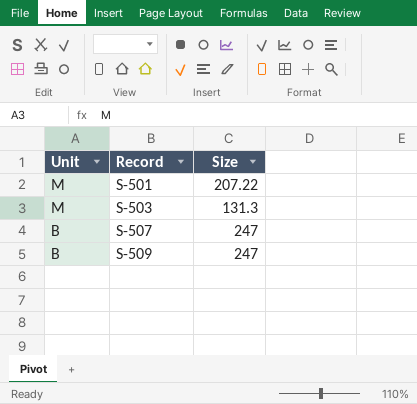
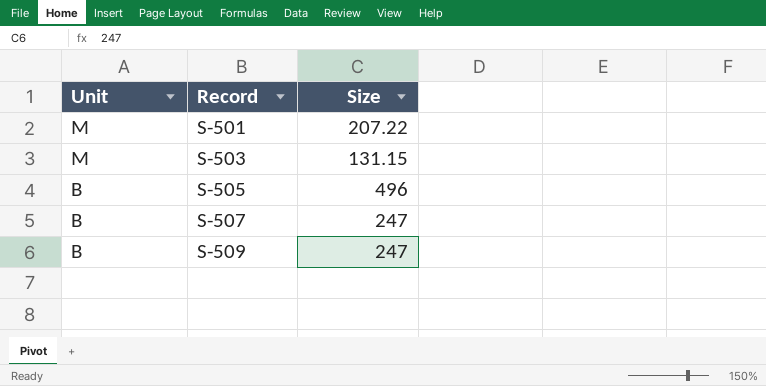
S-503 | Size: 131.3 -> 131.15
row S-505: none -> B | 496

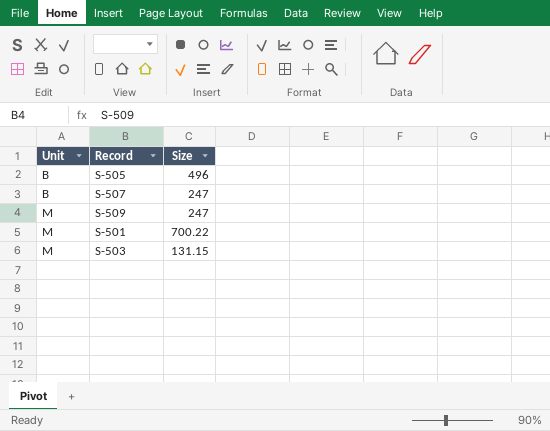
row order: Unit descending -> Unit ascending
S-509 | Unit: B -> M
S-501 | Size: 207.22 -> 700.22

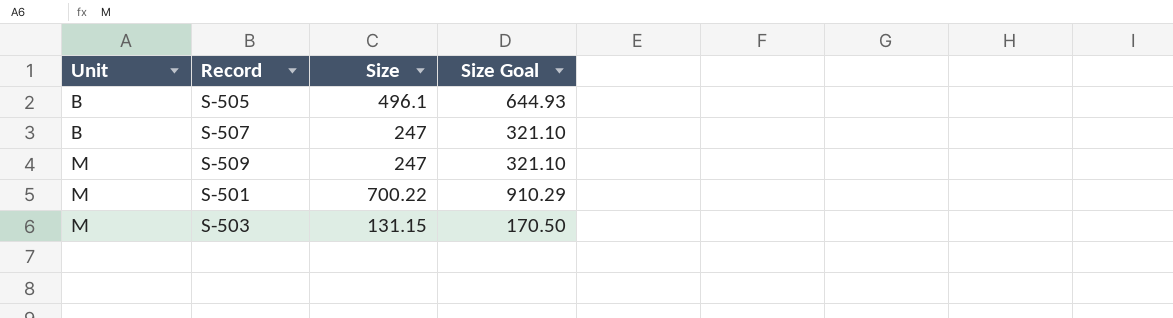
column Size Goal | formula: none -> [Size] * 1.3
S-505 | Size: 496 -> 496.1

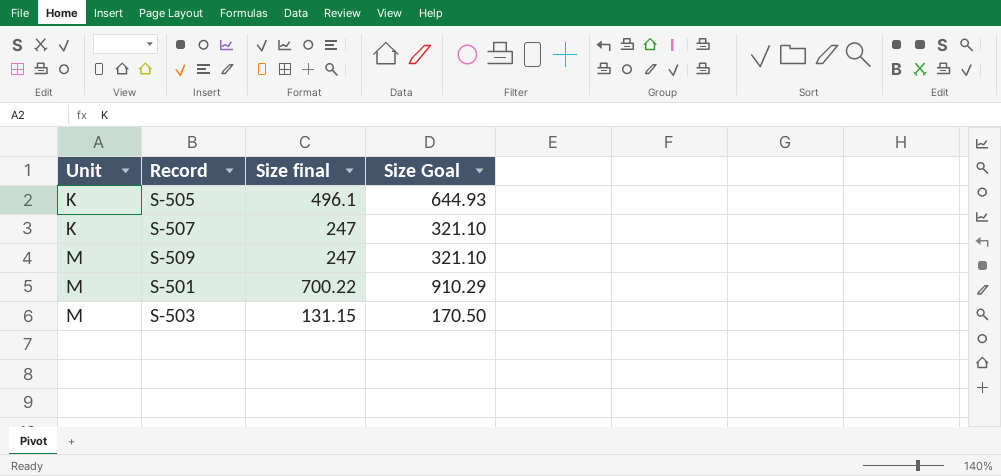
column name: Size -> Size final
S-505 | Unit: B -> K
S-507 | Unit: B -> K

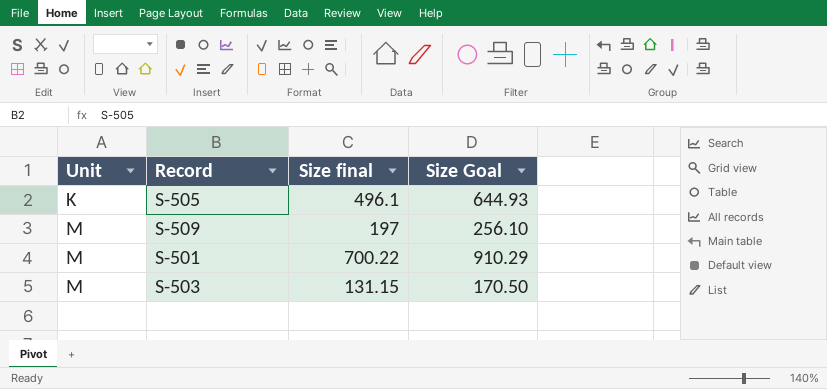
row S-507: K | 247 | 321.10 -> none
S-509 | Size final: 247 -> 197
S-509 | Size Goal: 321.10 -> 256.10

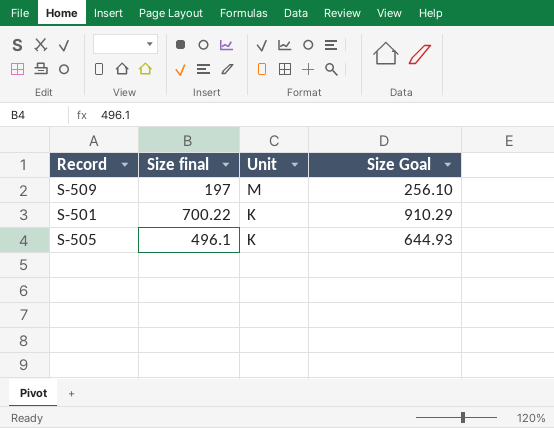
row order: Unit ascending -> Unit descending
column Unit | position: 1 -> 3
row S-503: M | 131.15 | 170.50 -> none
S-501 | Unit: M -> K

